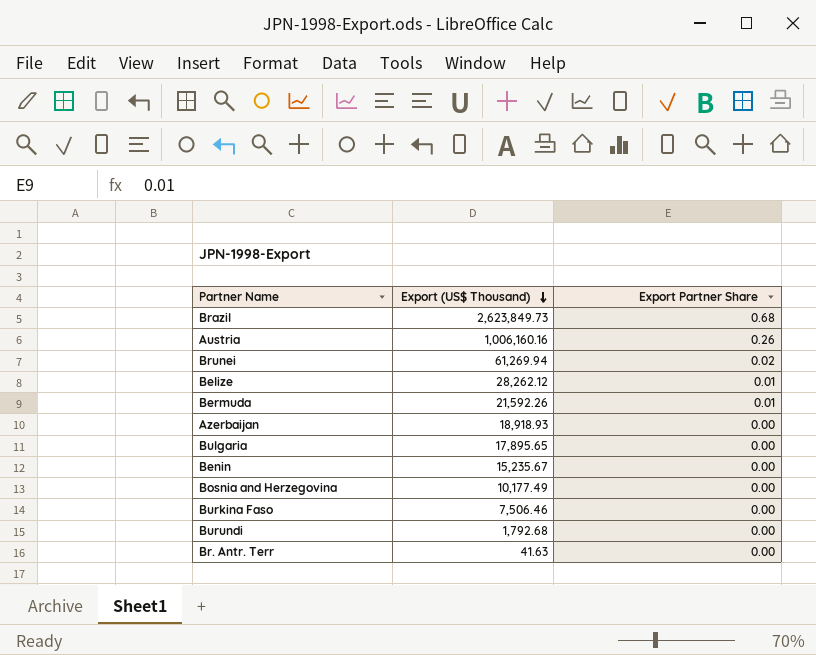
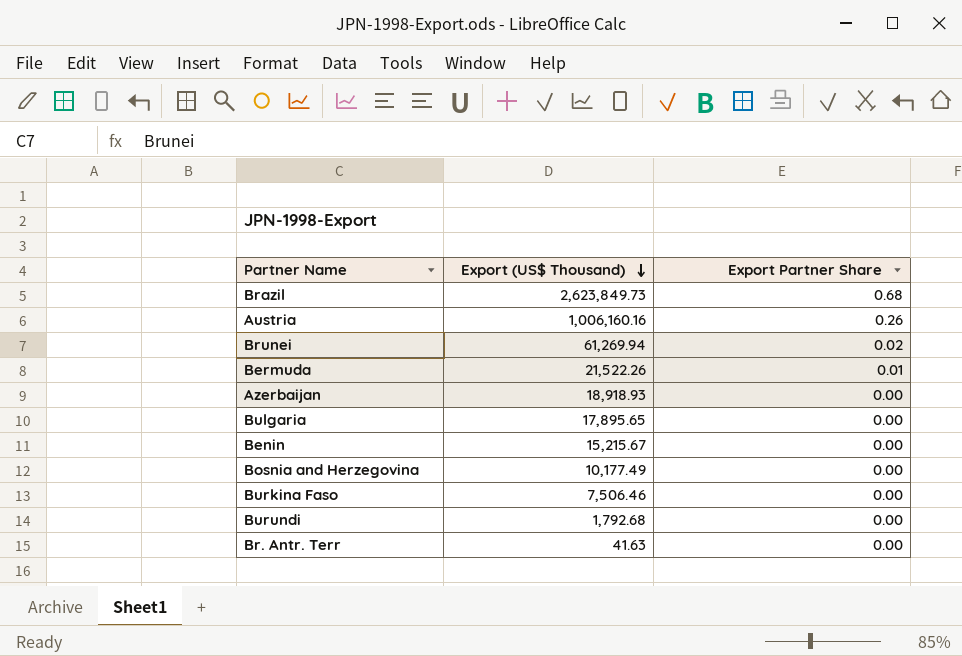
row Belize: 28,262.12 | 0.01 -> none
Bermuda | Export (US$ Thousand): 21,592.26 -> 21,522.26
Benin | Export (US$ Thousand): 15,235.67 -> 15,215.67

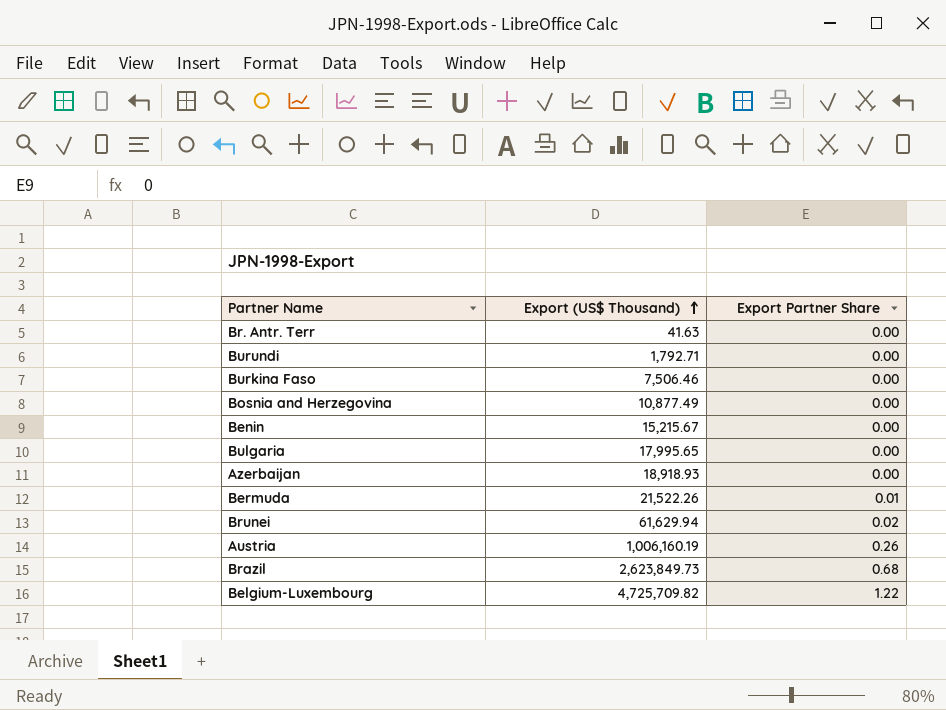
row order: Export (US$ Thousand) descending -> Export (US$ Thousand) ascending
Burundi | Export (US$ Thousand): 1,792.68 -> 1,792.71
Bosnia and Herzegovina | Export (US$ Thousand): 10,177.49 -> 10,877.49
Bulgaria | Export (US$ Thousand): 17,895.65 -> 17,995.65
Brunei | Export (US$ Thousand): 61,269.94 -> 61,629.94
Austria | Export (US$ Thousand): 1,006,160.16 -> 1,006,160.19
row Belgium-Luxembourg: none -> 4,725,709.82 | 1.22

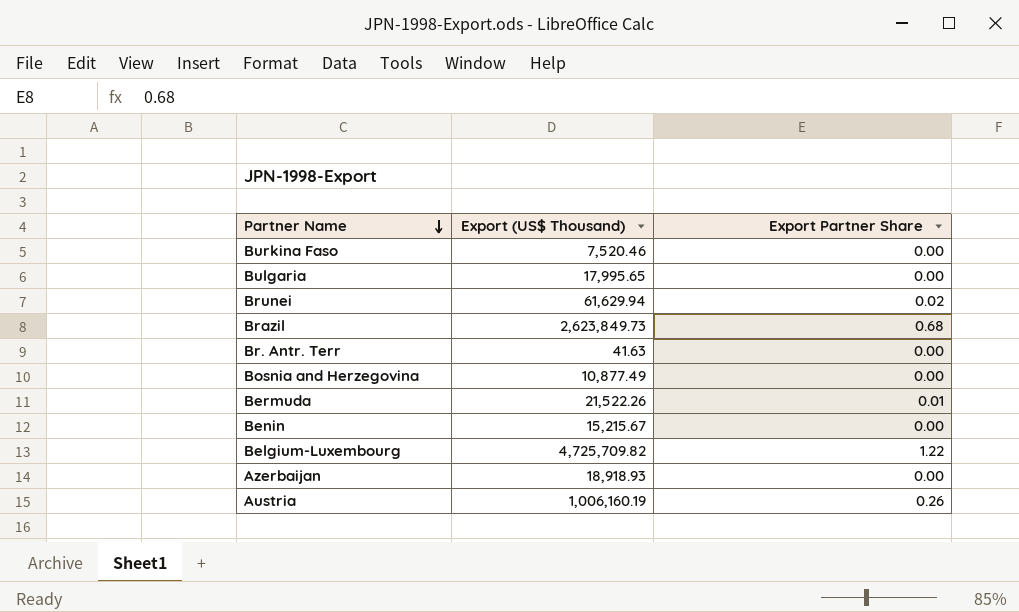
row order: Export (US$ Thousand) ascending -> Partner Name descending
row Burundi: 1,792.71 | 0.00 -> none
Burkina Faso | Export (US$ Thousand): 7,506.46 -> 7,520.46

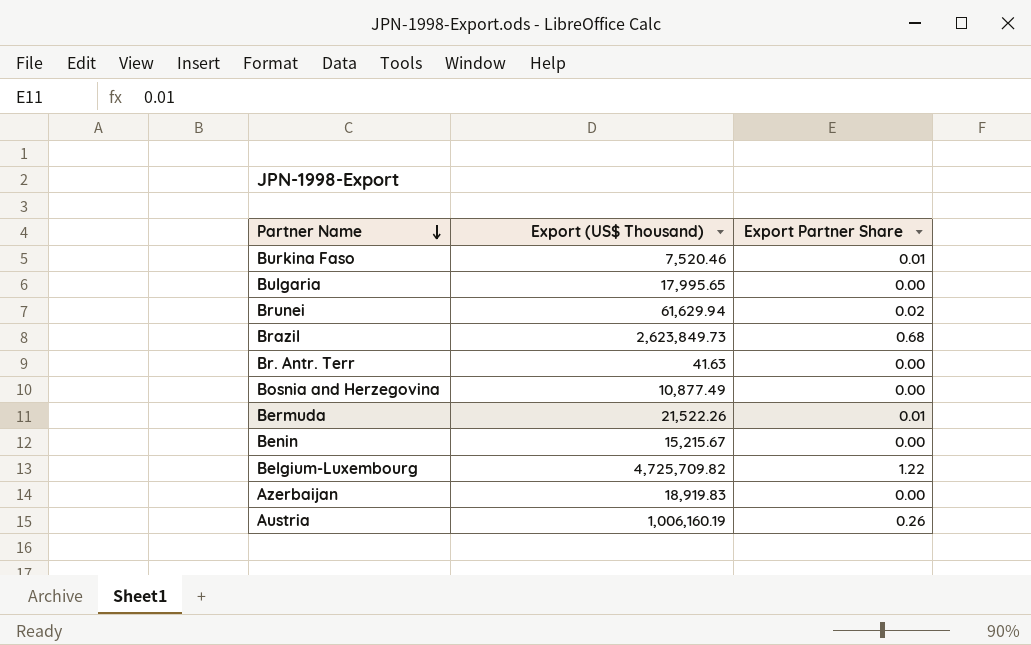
Burkina Faso | Export Partner Share: 0.00 -> 0.01
Azerbaijan | Export (US$ Thousand): 18,918.93 -> 18,919.83

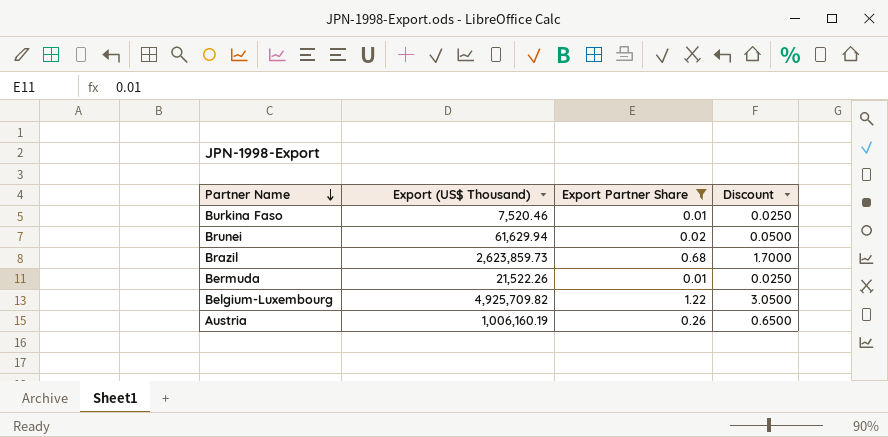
filter: none -> Export Partner Share != 0.00
column Discount | formula: none -> [Export Partner Share] * 2.5
Brazil | Export (US$ Thousand): 2,623,849.73 -> 2,623,859.73
Belgium-Luxembourg | Export (US$ Thousand): 4,725,709.82 -> 4,925,709.82

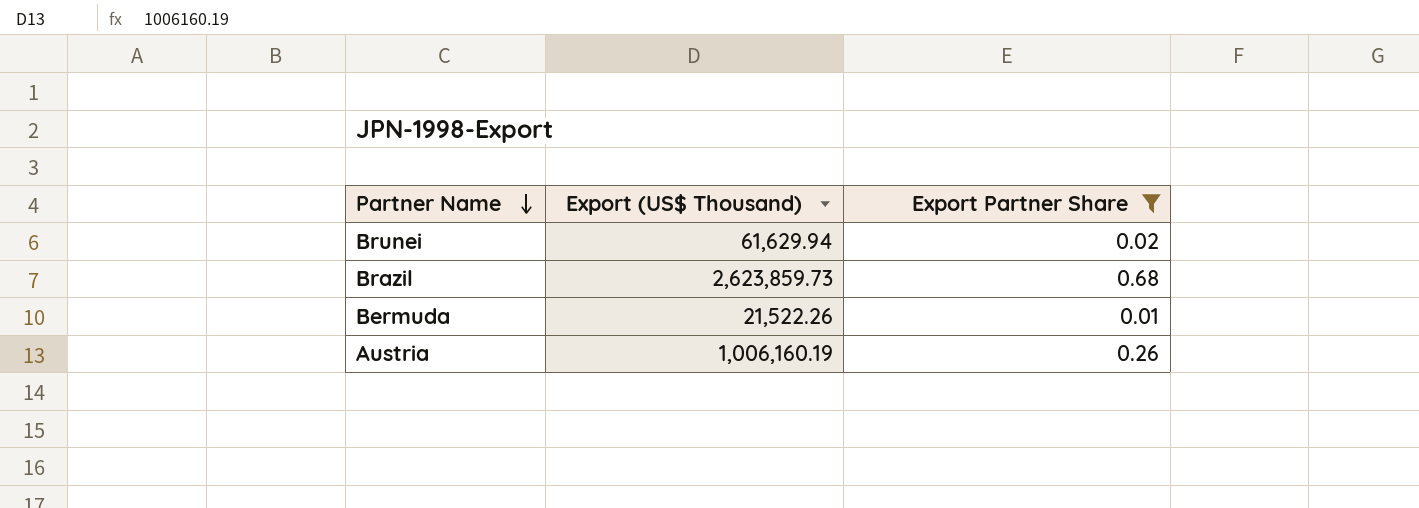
column Discount | formula: [Export Partner Share] * 2.5 -> none
row Burkina Faso: 7,520.46 | 0.01 | 0.0250 -> none
row Belgium-Luxembourg: 4,925,709.82 | 1.22 | 3.0500 -> none

